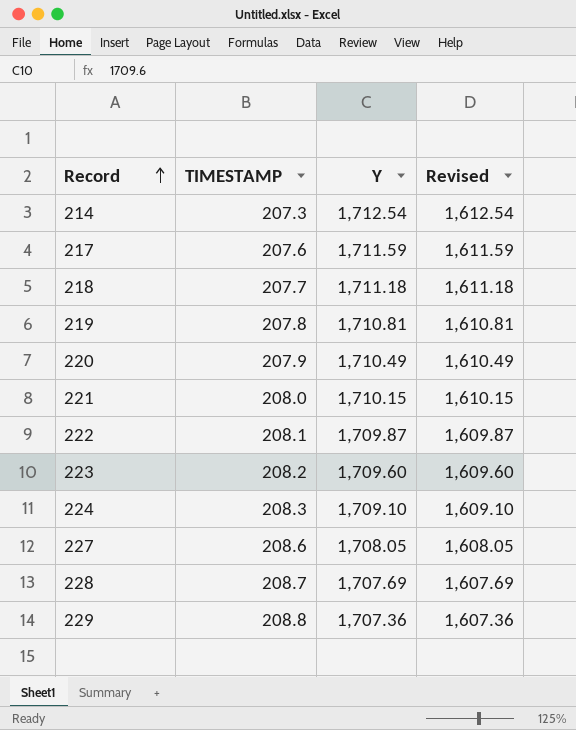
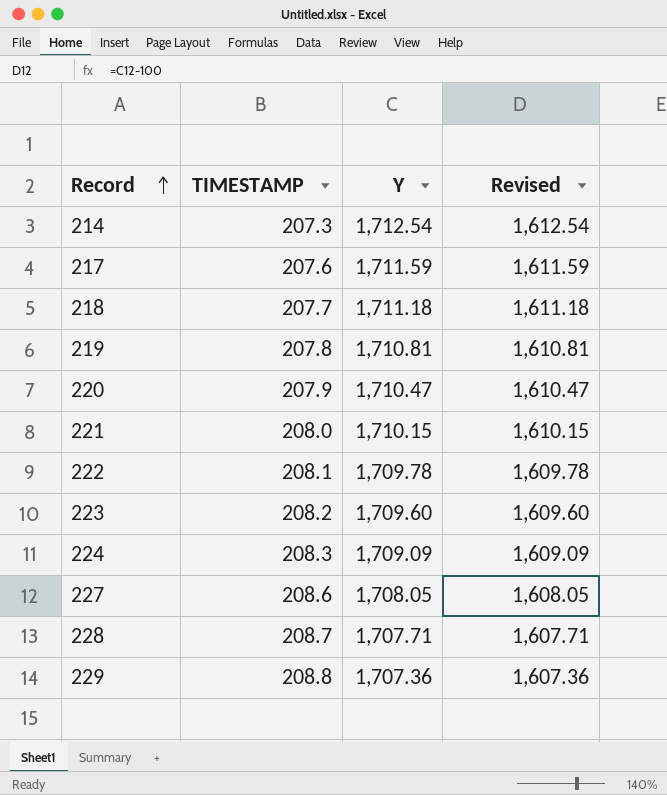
220 | Y: 1,710.49 -> 1,710.47
220 | Revised: 1,610.49 -> 1,610.47
222 | Y: 1,709.87 -> 1,709.78
222 | Revised: 1,609.87 -> 1,609.78
224 | Y: 1,709.10 -> 1,709.09
224 | Revised: 1,609.10 -> 1,609.09
228 | Y: 1,707.69 -> 1,707.71
228 | Revised: 1,607.69 -> 1,607.71

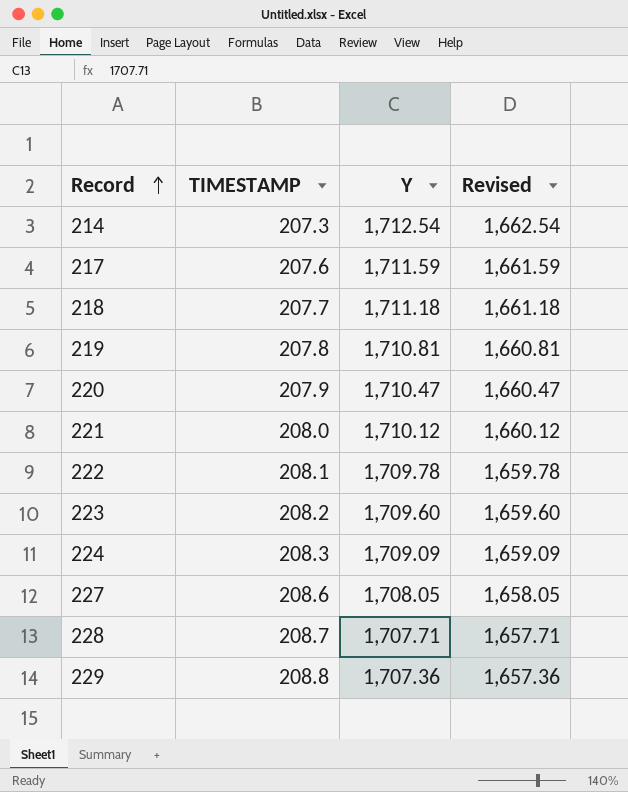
column Revised | formula: [Y] - 100 -> [Y] - 50
221 | Y: 1,710.15 -> 1,710.12

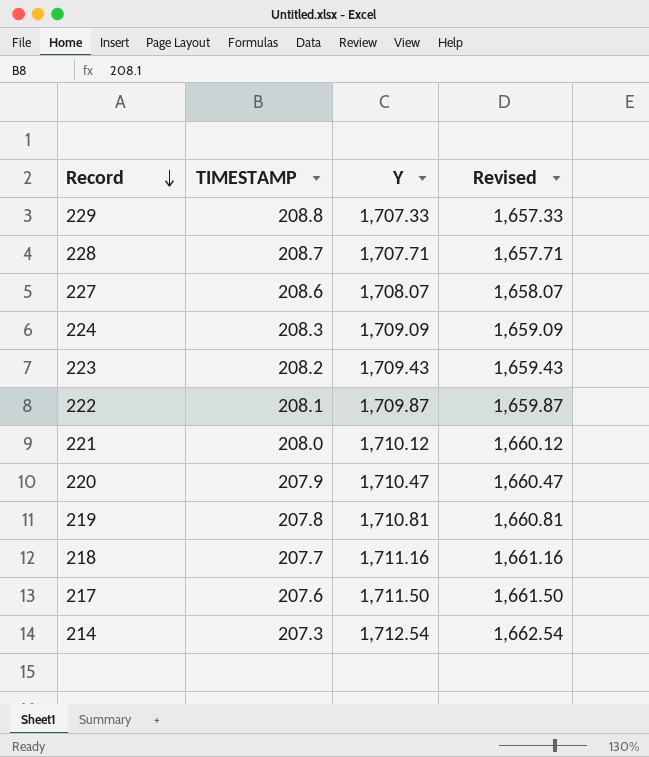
row order: Record ascending -> Record descending
229 | Y: 1,707.36 -> 1,707.33
229 | Revised: 1,657.36 -> 1,657.33
227 | Y: 1,708.05 -> 1,708.07
227 | Revised: 1,658.05 -> 1,658.07
223 | Y: 1,709.60 -> 1,709.43
223 | Revised: 1,659.60 -> 1,659.43
222 | Y: 1,709.78 -> 1,709.87
222 | Revised: 1,659.78 -> 1,659.87
218 | Y: 1,711.18 -> 1,711.16
218 | Revised: 1,661.18 -> 1,661.16
217 | Y: 1,711.59 -> 1,711.50
217 | Revised: 1,661.59 -> 1,661.50

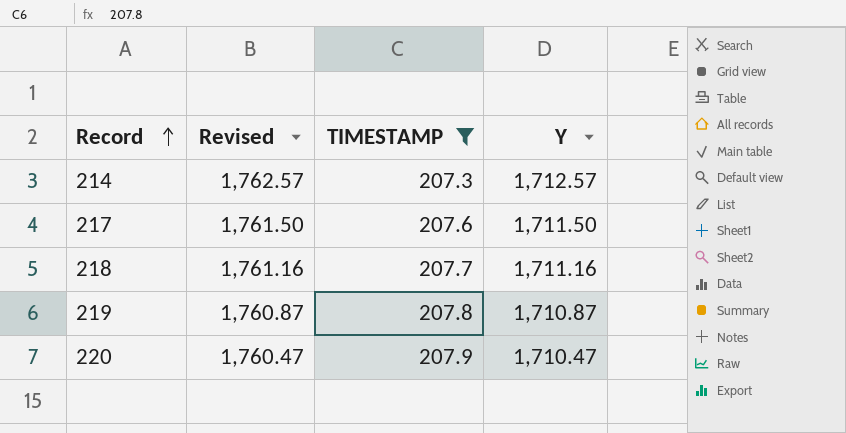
filter: none -> TIMESTAMP <= 207.9
row order: Record descending -> Record ascending
column Revised | formula: [Y] - 50 -> [Y] + 50
column Revised | position: 4 -> 2
214 | Y: 1,712.54 -> 1,712.57
219 | Y: 1,710.81 -> 1,710.87

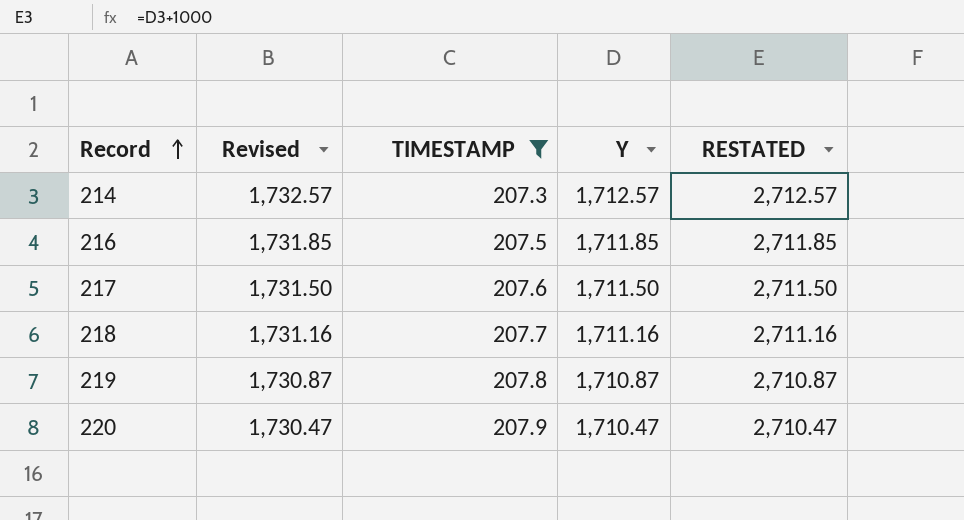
column Revised | formula: [Y] + 50 -> [Y] + 20
column RESTATED | formula: none -> [Y] + 1000
row 216: none -> 1,731.85 | 207.5 | 1,711.85 | 2,711.85

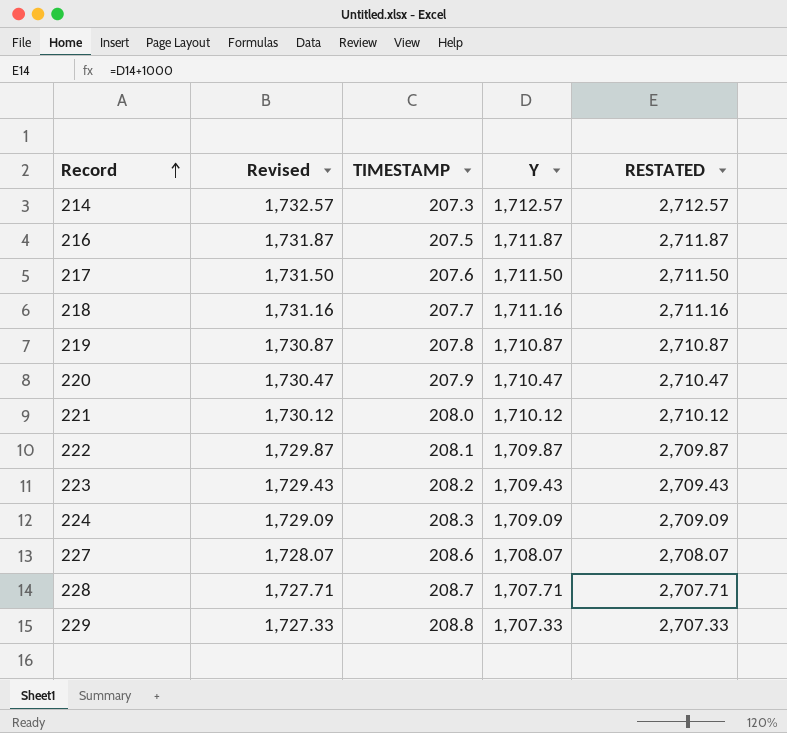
filter: TIMESTAMP <= 207.9 -> none
216 | Revised: 1,731.85 -> 1,731.87
216 | Y: 1,711.85 -> 1,711.87
216 | RESTATED: 2,711.85 -> 2,711.87

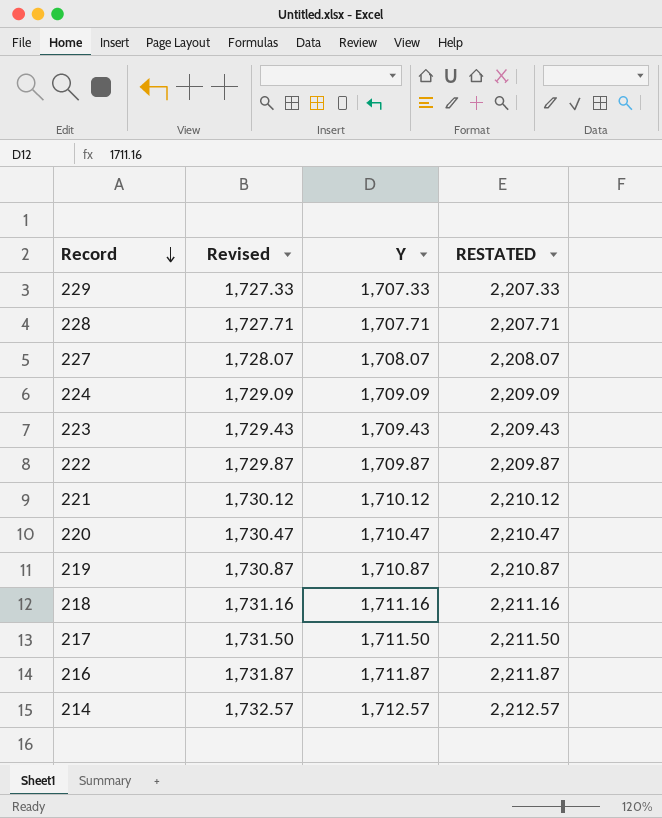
row order: Record ascending -> Record descending
column TIMESTAMP | position: 3 -> none
column RESTATED | formula: [Y] + 1000 -> [Y] + 500

